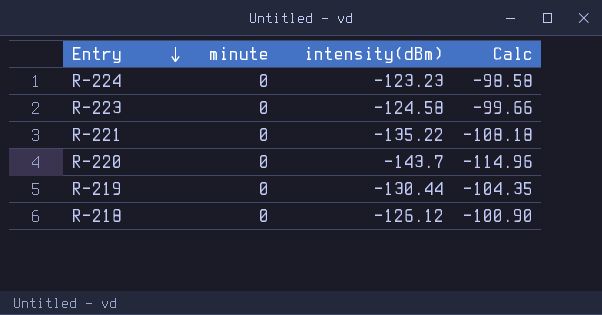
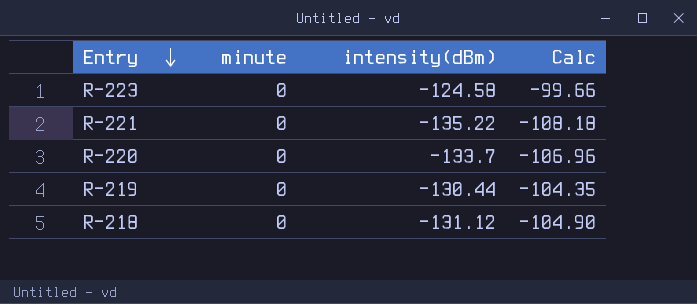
row R-224: 0 | -123.23 | -98.58 -> none
R-220 | intensity(dBm): -143.7 -> -133.7
R-220 | Calc: -114.96 -> -106.96
R-218 | intensity(dBm): -126.12 -> -131.12
R-218 | Calc: -100.90 -> -104.90

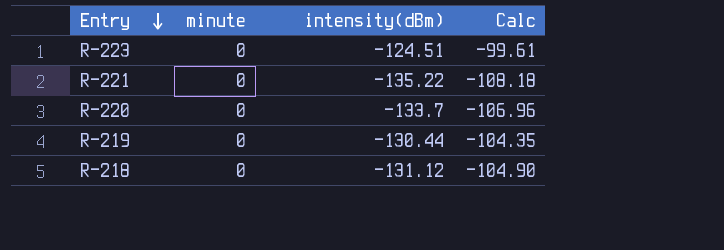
R-223 | intensity(dBm): -124.58 -> -124.51
R-223 | Calc: -99.66 -> -99.61

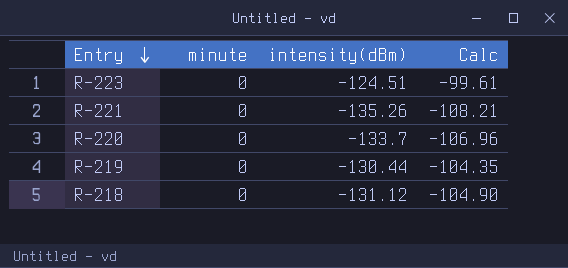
R-221 | intensity(dBm): -135.22 -> -135.26
R-221 | Calc: -108.18 -> -108.21

